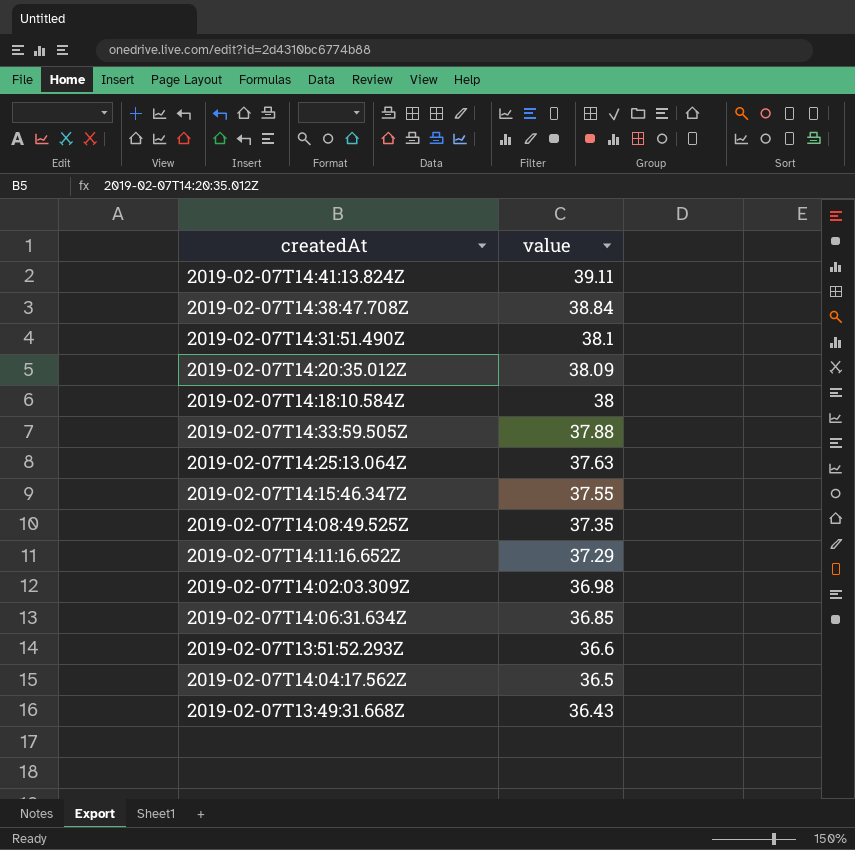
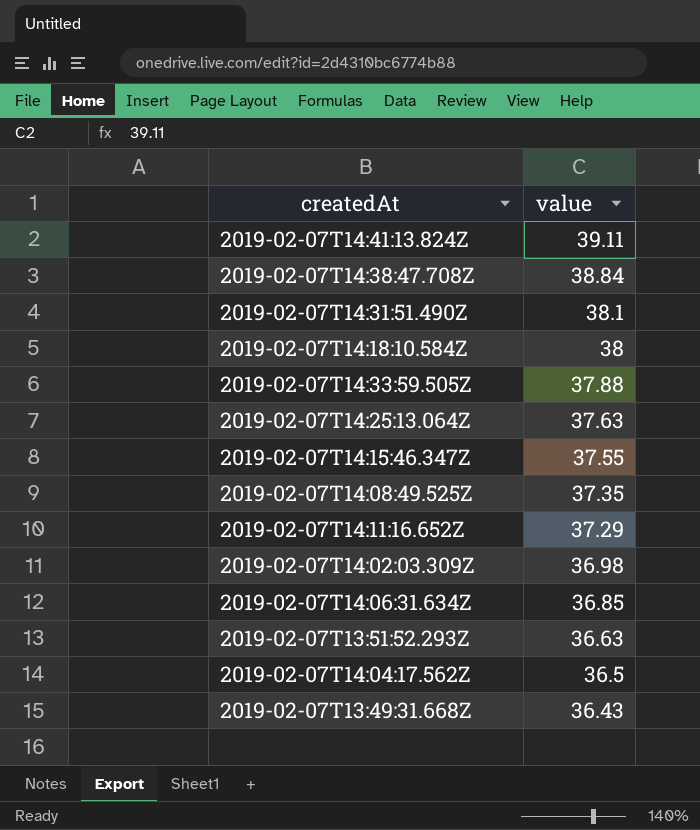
row 2019-02-07T14:20:35.012Z: 38.09 -> none
2019-02-07T13:51:52.293Z | value: 36.6 -> 36.63

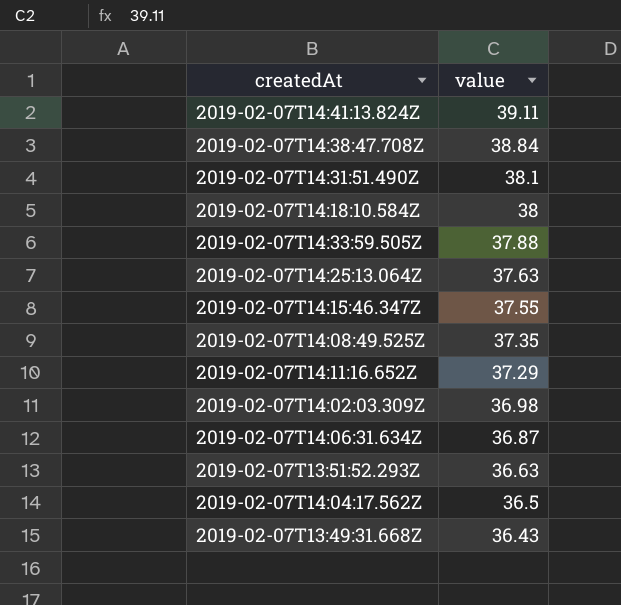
2019-02-07T14:06:31.634Z | value: 36.85 -> 36.87

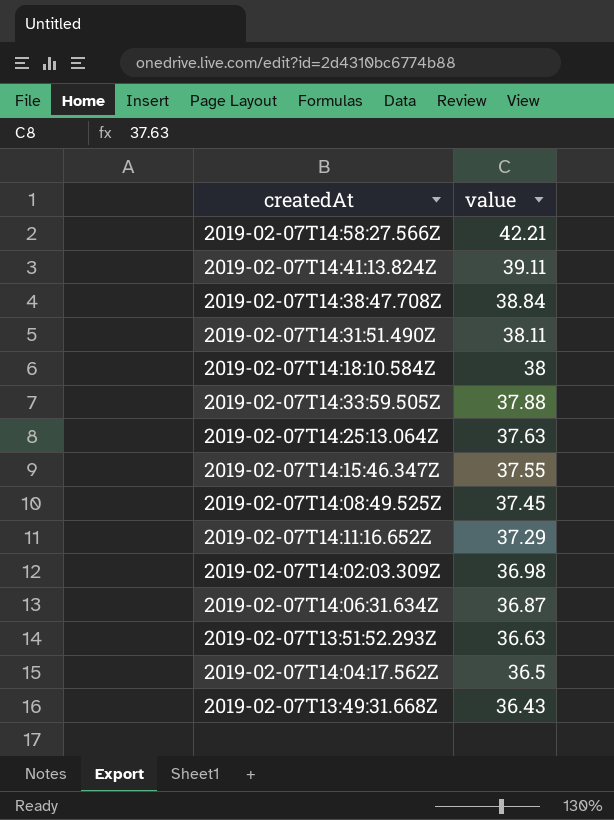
row 2019-02-07T14:58:27.566Z: none -> 42.21
2019-02-07T14:31:51.490Z | value: 38.1 -> 38.11
2019-02-07T14:08:49.525Z | value: 37.35 -> 37.45

